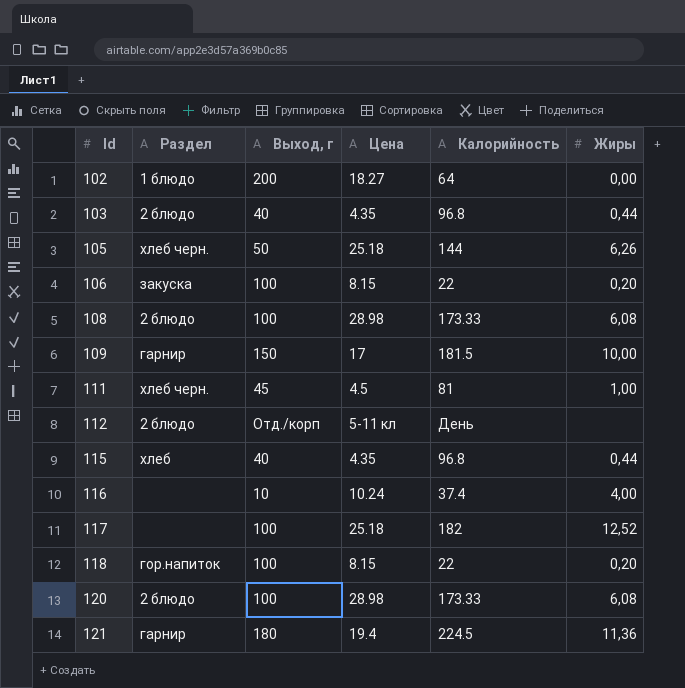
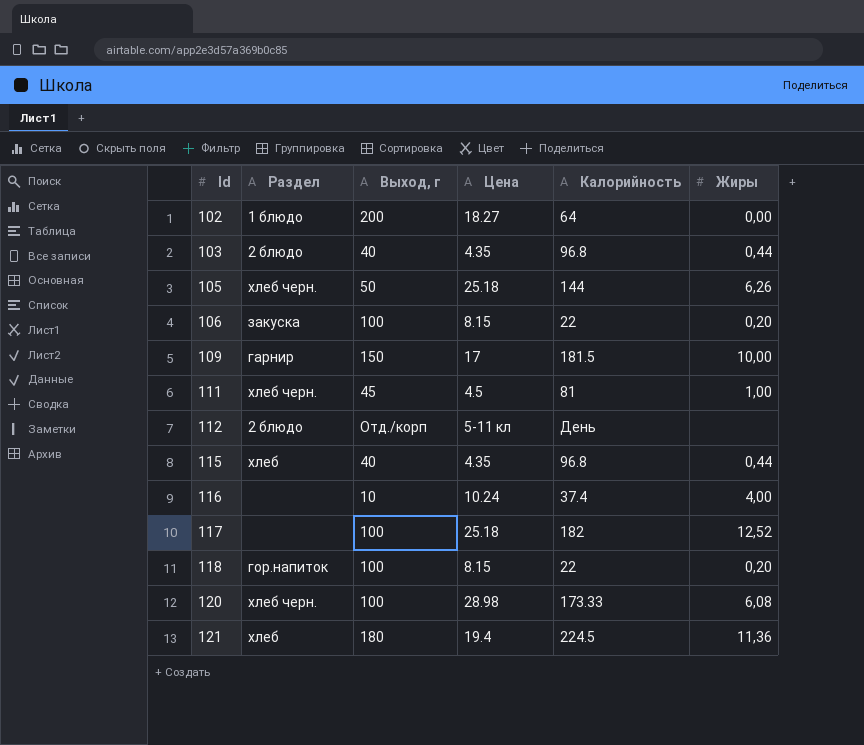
row 108: 2 блюдо | 100 | 28.98 | 173.33 | 6,08 -> none
120 | Раздел: 2 блюдо -> хлеб черн.
121 | Раздел: гарнир -> хлеб

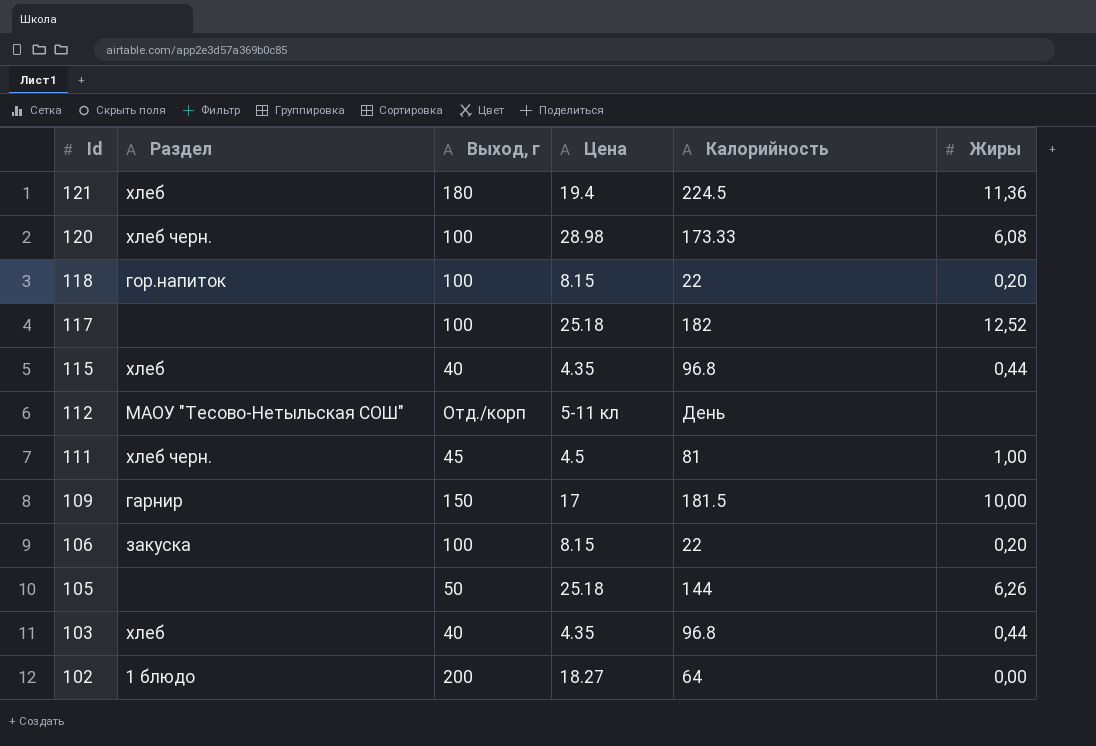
row order: Id ascending -> Id descending
row 116: none | 10 | 10.24 | 37.4 | 4,00 -> none
112 | Раздел: 2 блюдо -> МАОУ "Тесово-Нетыльская СОШ"
105 | Раздел: хлеб черн. -> none
103 | Раздел: 2 блюдо -> хлеб

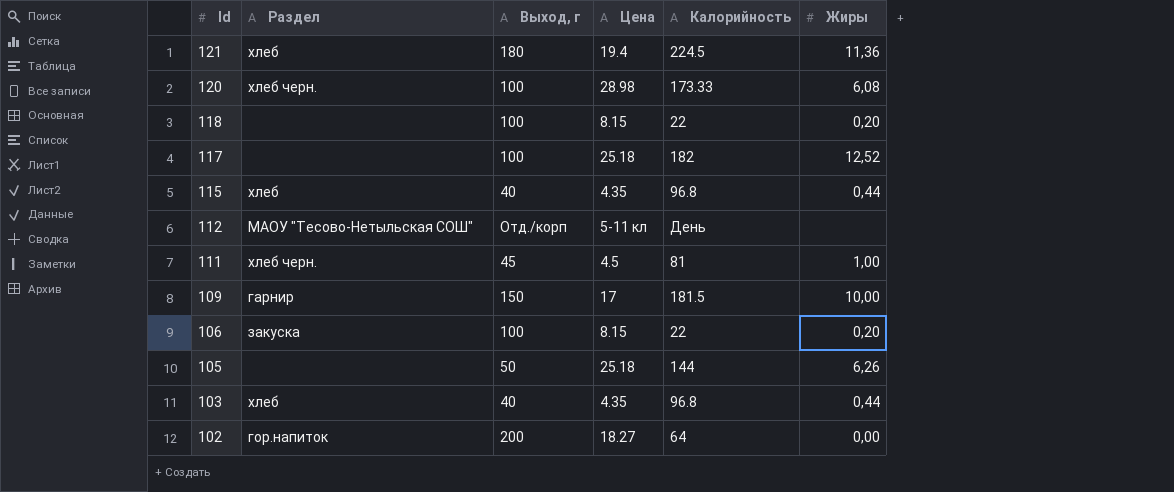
118 | Раздел: гор.напиток -> none
102 | Раздел: 1 блюдо -> гор.напиток

